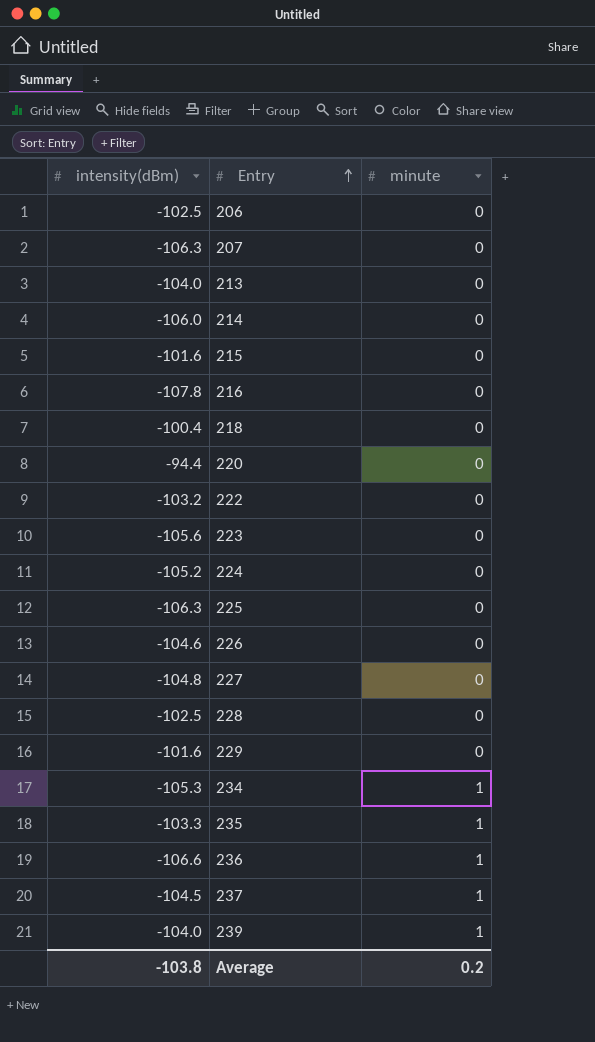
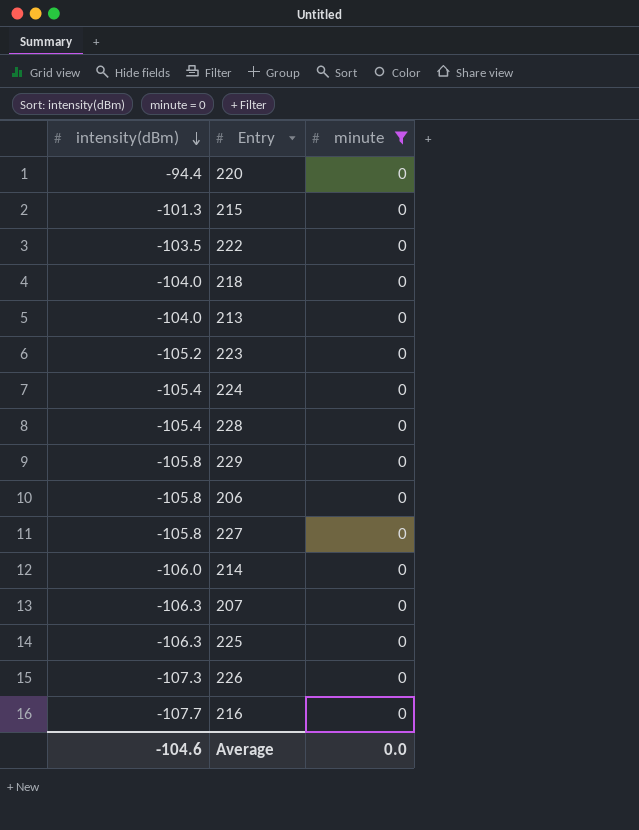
filter: none -> minute = 0
row order: Entry ascending -> intensity(dBm) descending
215 | intensity(dBm): -101.6 -> -101.3
222 | intensity(dBm): -103.2 -> -103.5
218 | intensity(dBm): -100.4 -> -104.0
223 | intensity(dBm): -105.6 -> -105.2
224 | intensity(dBm): -105.2 -> -105.4
228 | intensity(dBm): -102.5 -> -105.4
229 | intensity(dBm): -101.6 -> -105.8
206 | intensity(dBm): -102.5 -> -105.8
227 | intensity(dBm): -104.8 -> -105.8
226 | intensity(dBm): -104.6 -> -107.3
216 | intensity(dBm): -107.8 -> -107.7
Average | intensity(dBm): -103.8 -> -104.6
Average | minute: 0.2 -> 0.0

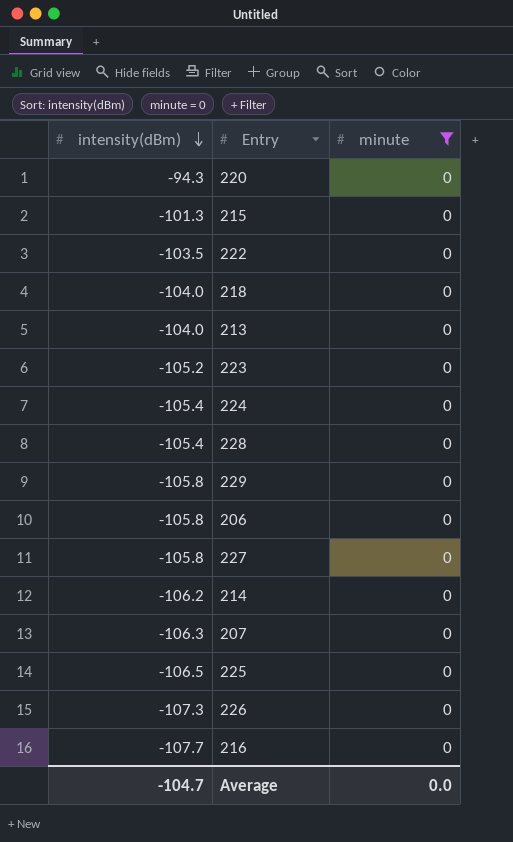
220 | intensity(dBm): -94.4 -> -94.3
214 | intensity(dBm): -106.0 -> -106.2
225 | intensity(dBm): -106.3 -> -106.5
Average | intensity(dBm): -104.6 -> -104.7

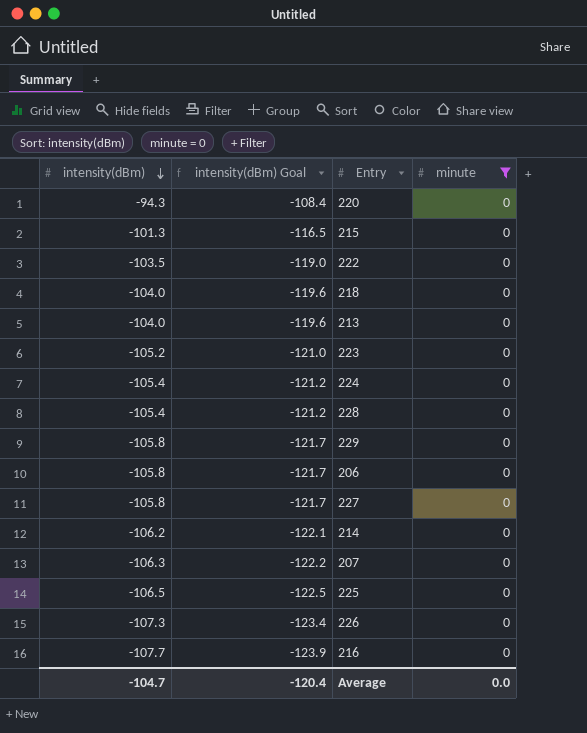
column intensity(dBm) Goal | formula: none -> [intensity(dBm)] * 1.15

